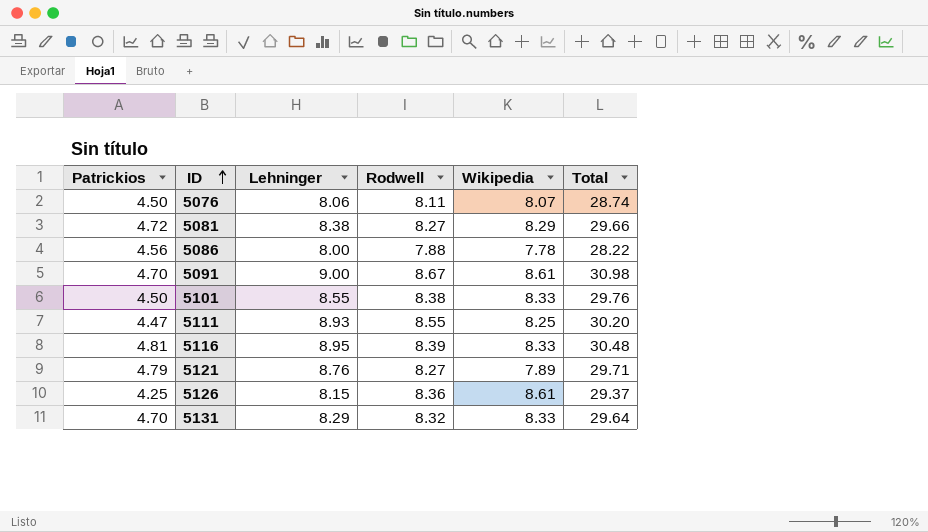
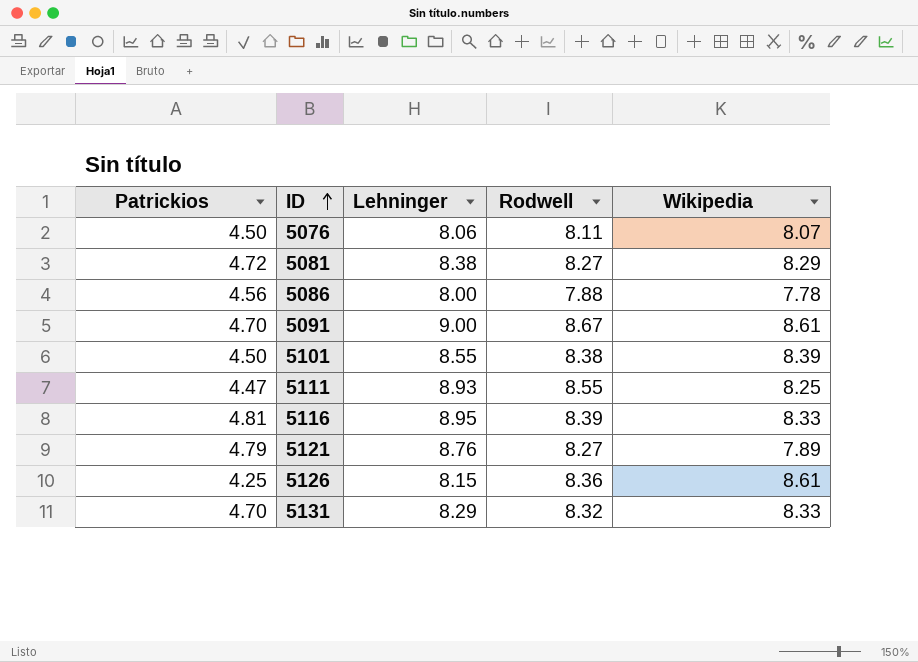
column Total | formula: [Patrickios] + [Lehninger] + [Rodwell] + [Wikipedia] -> none
5101 | Wikipedia: 8.33 -> 8.39

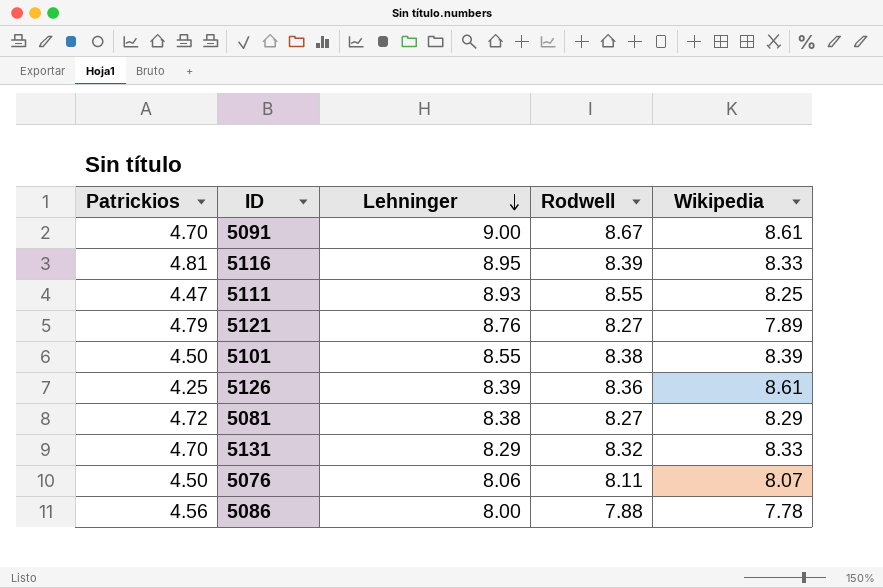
row order: ID ascending -> Lehninger descending
5126 | Lehninger: 8.15 -> 8.39

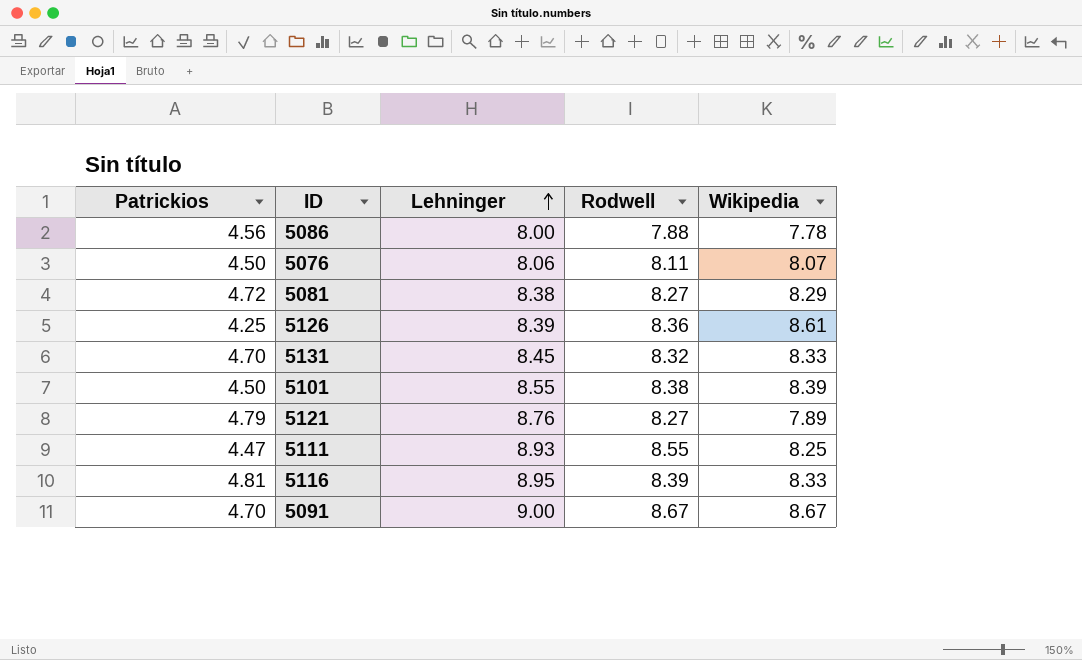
row order: Lehninger descending -> Lehninger ascending
5131 | Lehninger: 8.29 -> 8.45
5091 | Wikipedia: 8.61 -> 8.67

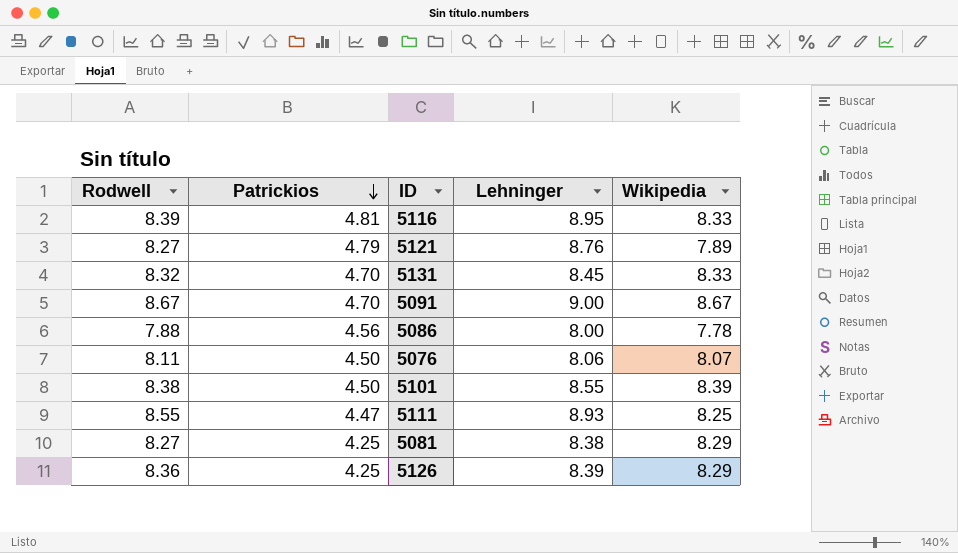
row order: Lehninger ascending -> Patrickios descending
column Rodwell | position: 4 -> 1
5081 | Patrickios: 4.72 -> 4.25
5126 | Wikipedia: 8.61 -> 8.29

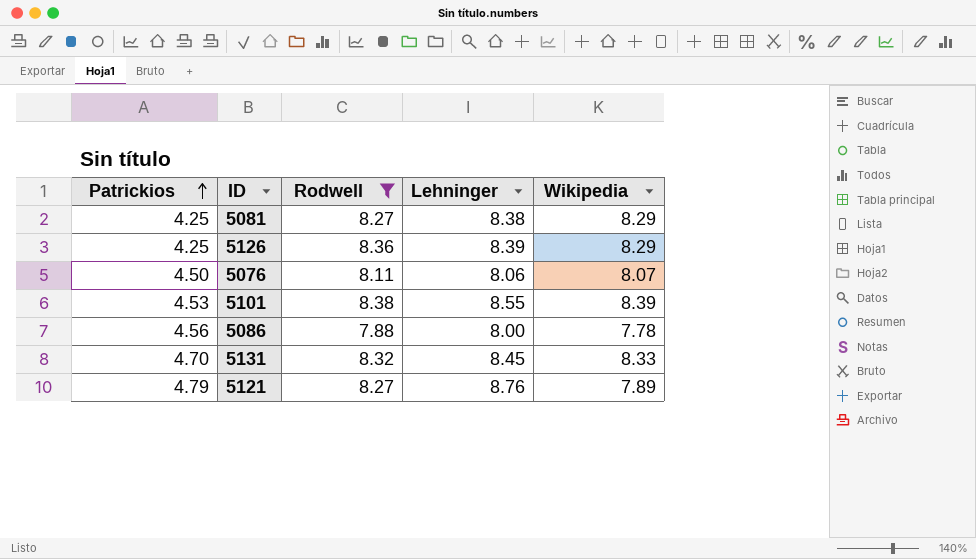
filter: none -> Rodwell <= 8.38
row order: Patrickios descending -> Patrickios ascending
column Rodwell | position: 1 -> 3
5101 | Patrickios: 4.50 -> 4.53

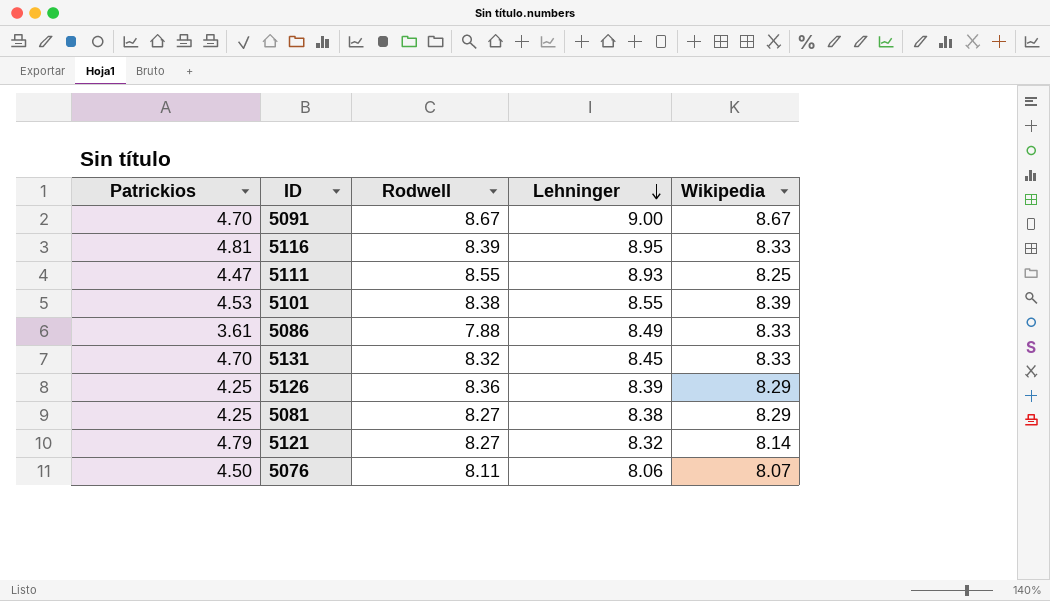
filter: Rodwell <= 8.38 -> none
row order: Patrickios ascending -> Lehninger descending
5086 | Patrickios: 4.56 -> 3.61
5086 | Lehninger: 8.00 -> 8.49
5086 | Wikipedia: 7.78 -> 8.33
5121 | Lehninger: 8.76 -> 8.32
5121 | Wikipedia: 7.89 -> 8.14

